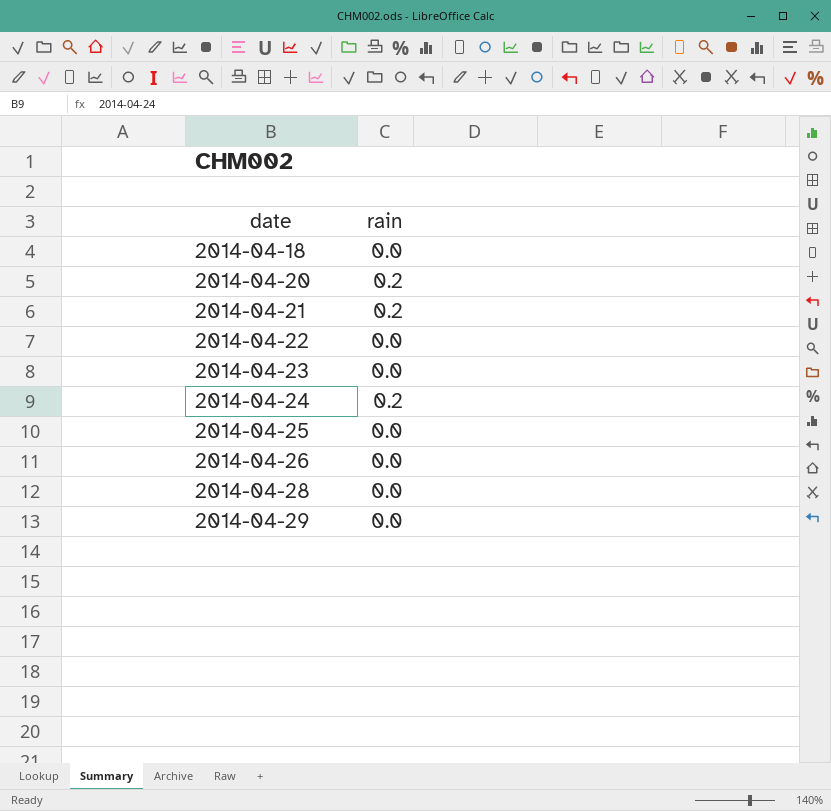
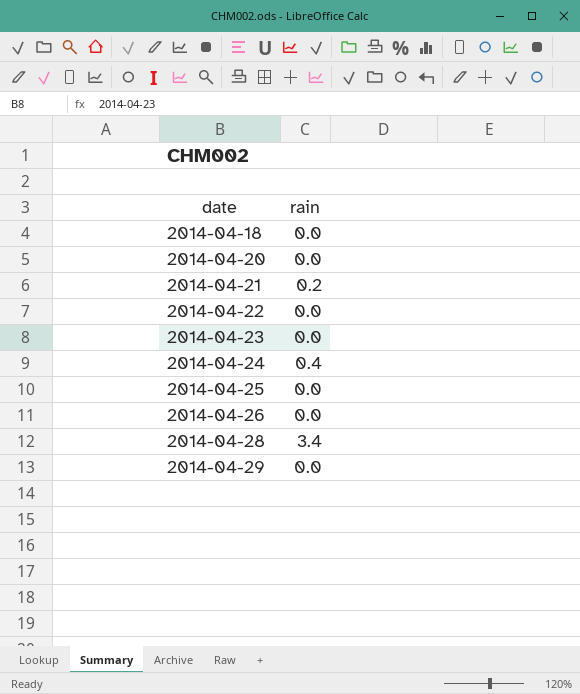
2014-04-20 | rain: 0.2 -> 0.0
2014-04-24 | rain: 0.2 -> 0.4
2014-04-28 | rain: 0.0 -> 3.4

